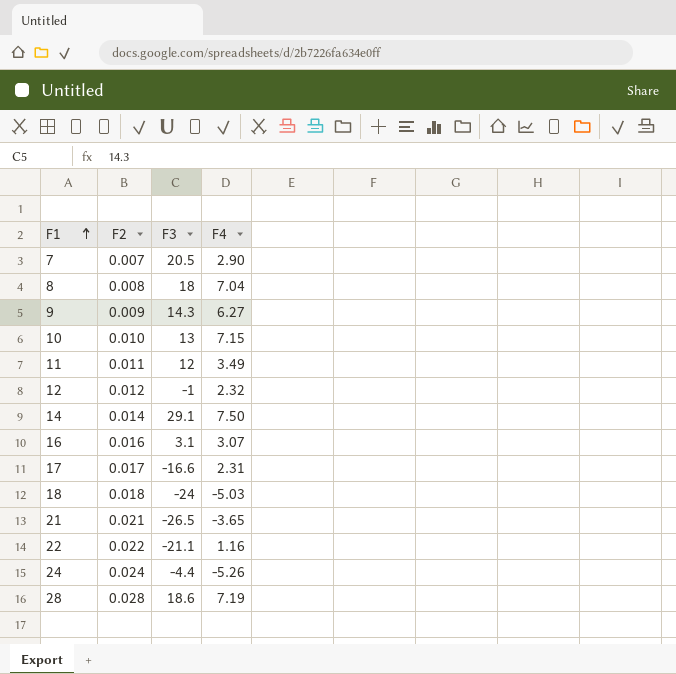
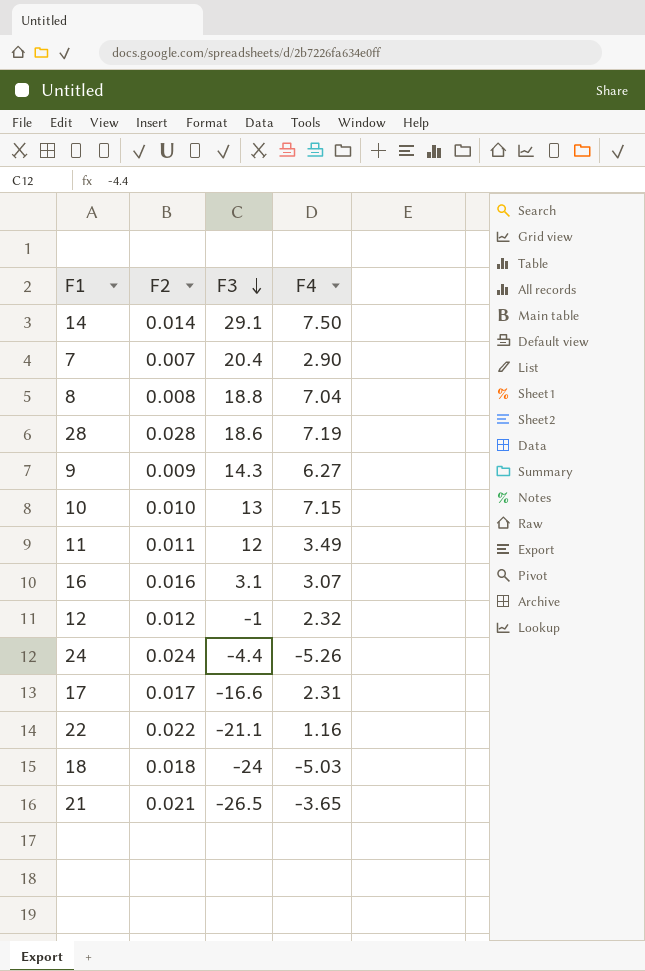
row order: F1 ascending -> F3 descending
7 | F3: 20.5 -> 20.4
8 | F3: 18 -> 18.8

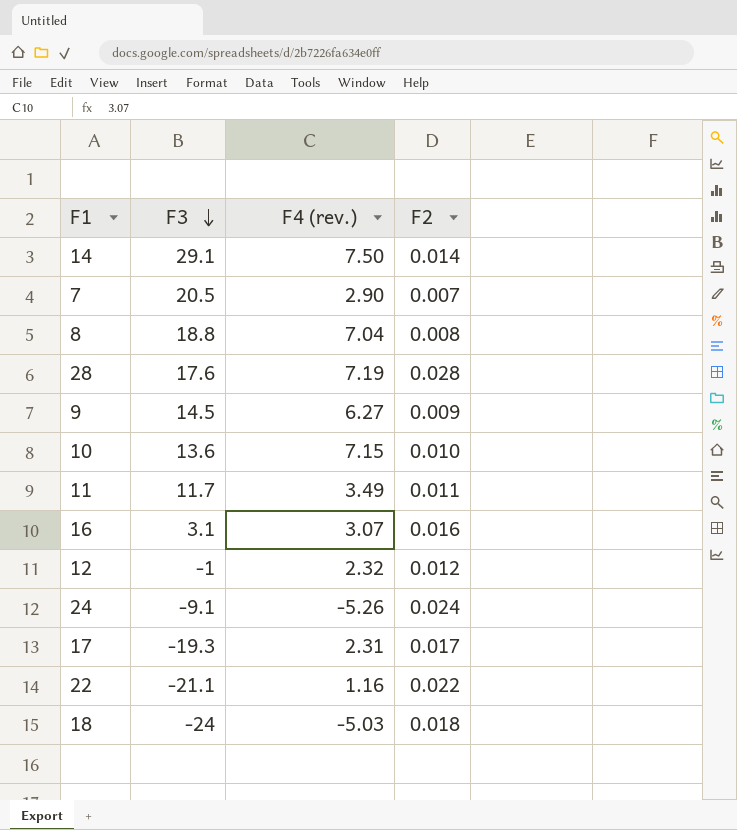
column name: F4 -> F4 (rev.)
column F2 | position: 2 -> 4
row 21: 0.021 | -26.5 | -3.65 -> none
7 | F3: 20.4 -> 20.5
28 | F3: 18.6 -> 17.6
9 | F3: 14.3 -> 14.5
10 | F3: 13 -> 13.6
11 | F3: 12 -> 11.7
24 | F3: -4.4 -> -9.1
17 | F3: -16.6 -> -19.3

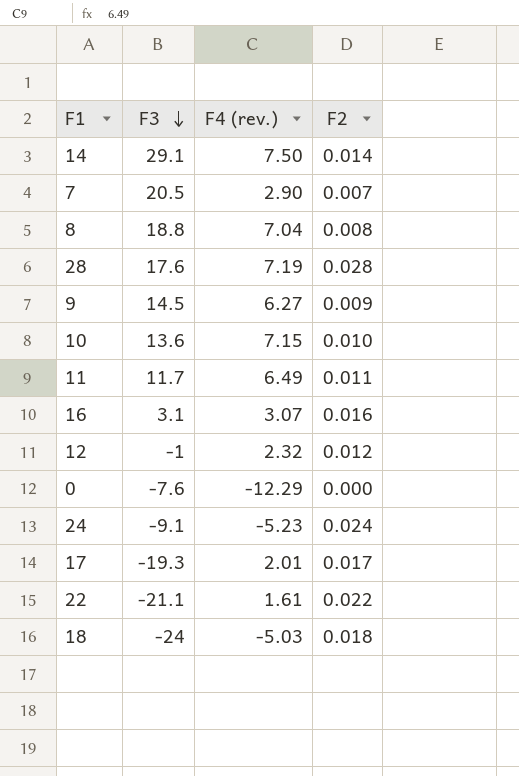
11 | F4 (rev.): 3.49 -> 6.49
row 0: none -> -7.6 | -12.29 | 0.000
24 | F4 (rev.): -5.26 -> -5.23
17 | F4 (rev.): 2.31 -> 2.01
22 | F4 (rev.): 1.16 -> 1.61

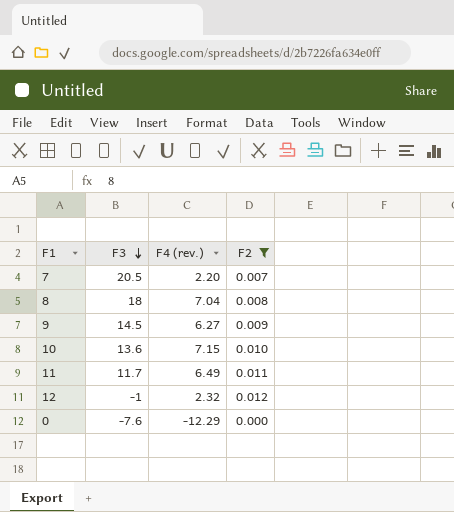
filter: none -> F2 <= 0.012
7 | F4 (rev.): 2.90 -> 2.20
8 | F3: 18.8 -> 18

